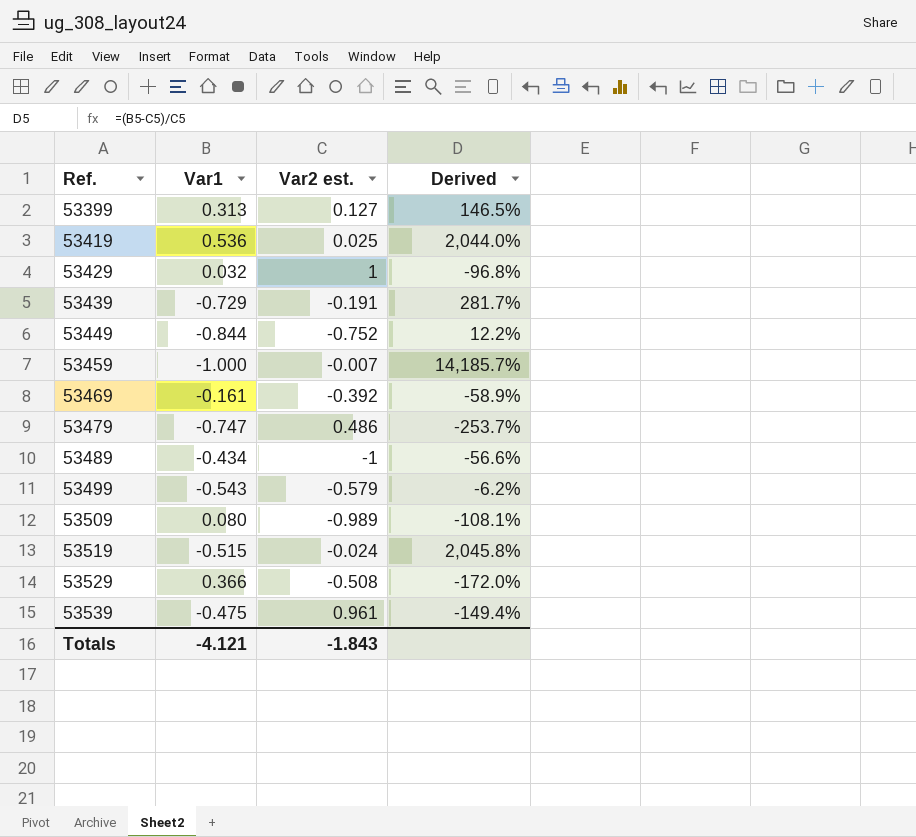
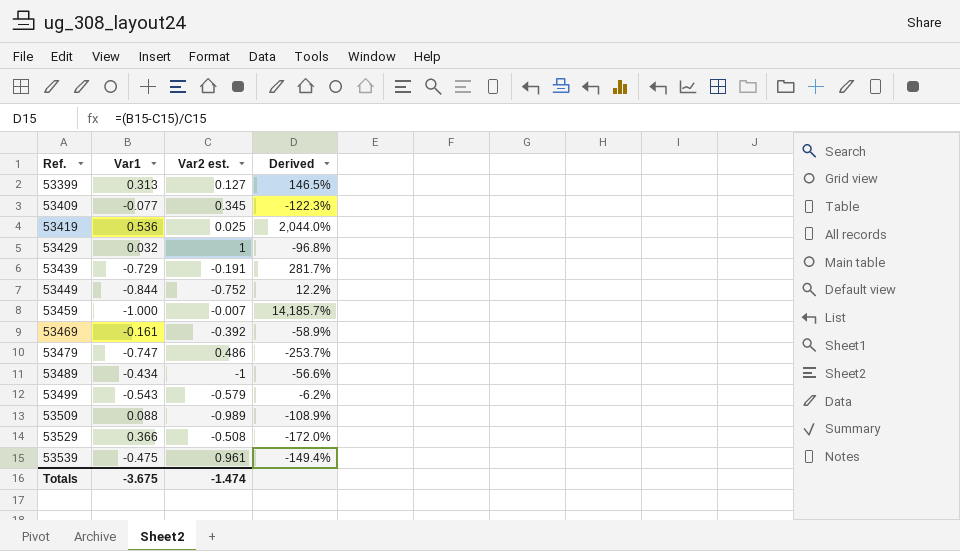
row 53519: -0.515 | -0.024 | 2,045.8% -> none
row 53409: none -> -0.077 | 0.345 | -122.3%
53509 | Var1: 0.080 -> 0.088
53509 | Derived: -108.1% -> -108.9%
Totals | Var1: -4.121 -> -3.675
Totals | Var2 est.: -1.843 -> -1.474

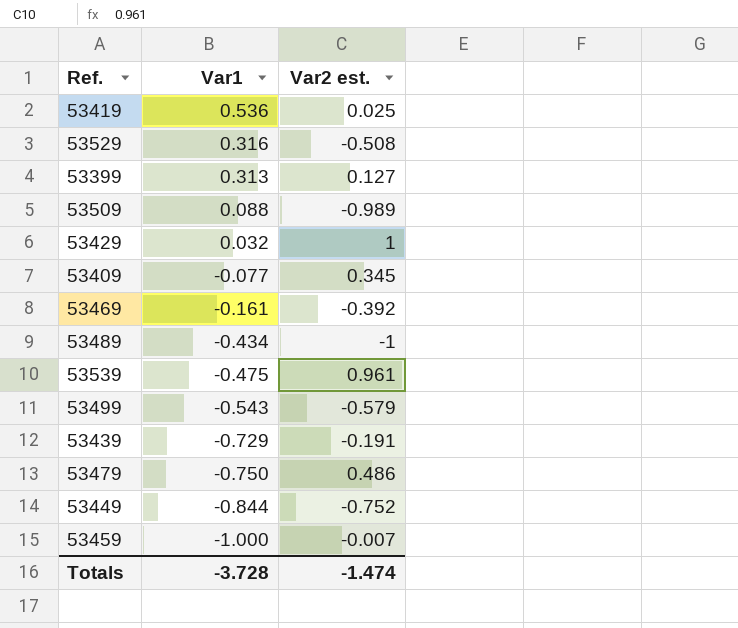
row order: Ref. ascending -> Var1 descending
column Derived | formula: ([Var1] - [Var2 est.]) / [Var2 est.] -> none
53529 | Var1: 0.366 -> 0.316
53479 | Var1: -0.747 -> -0.750
Totals | Var1: -3.675 -> -3.728

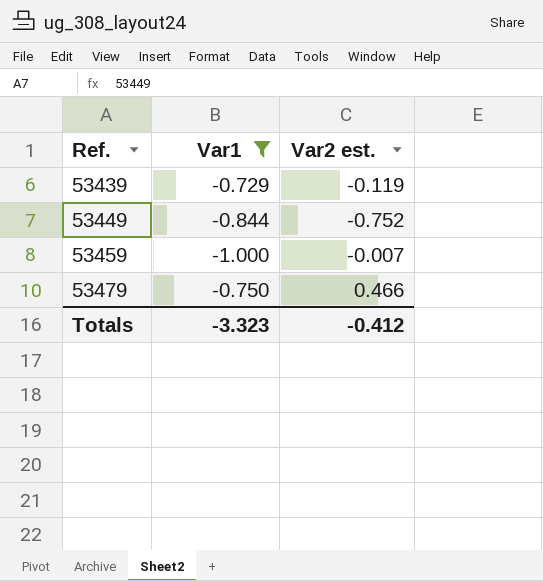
filter: none -> Var1 <= -0.729
row order: Var1 descending -> Ref. ascending
53439 | Var2 est.: -0.191 -> -0.119
53479 | Var2 est.: 0.486 -> 0.466
Totals | Var1: -3.728 -> -3.323
Totals | Var2 est.: -1.474 -> -0.412

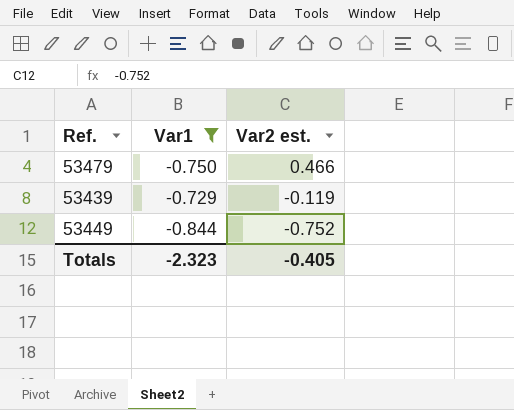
row order: Ref. ascending -> Var2 est. descending
row 53459: -1.000 | -0.007 -> none
Totals | Var1: -3.323 -> -2.323
Totals | Var2 est.: -0.412 -> -0.405

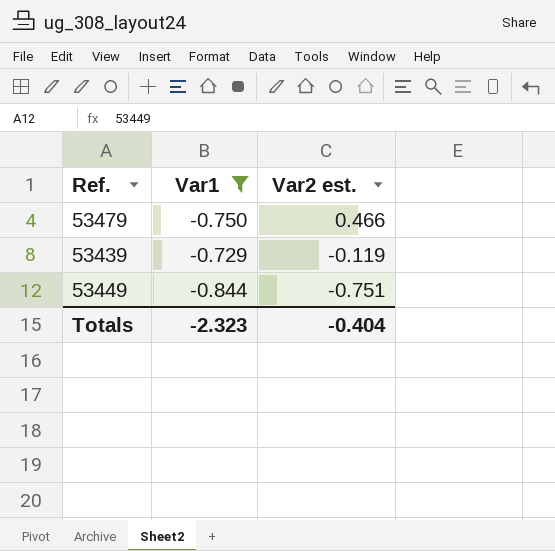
53449 | Var2 est.: -0.752 -> -0.751
Totals | Var2 est.: -0.405 -> -0.404

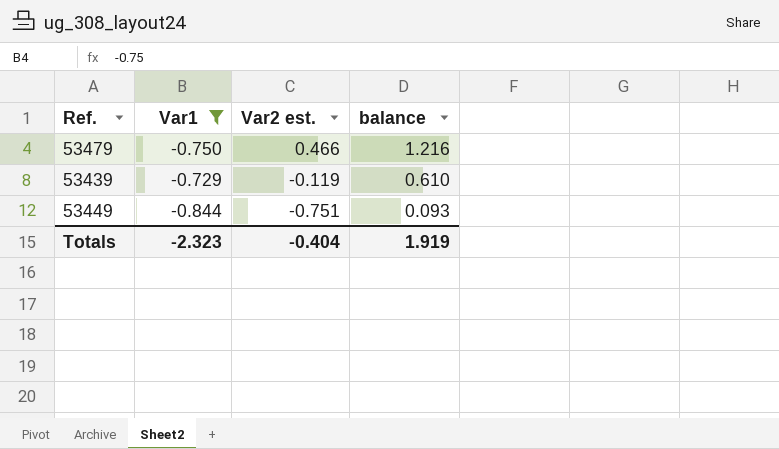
column balance | formula: none -> [Var2 est.] - [Var1]

